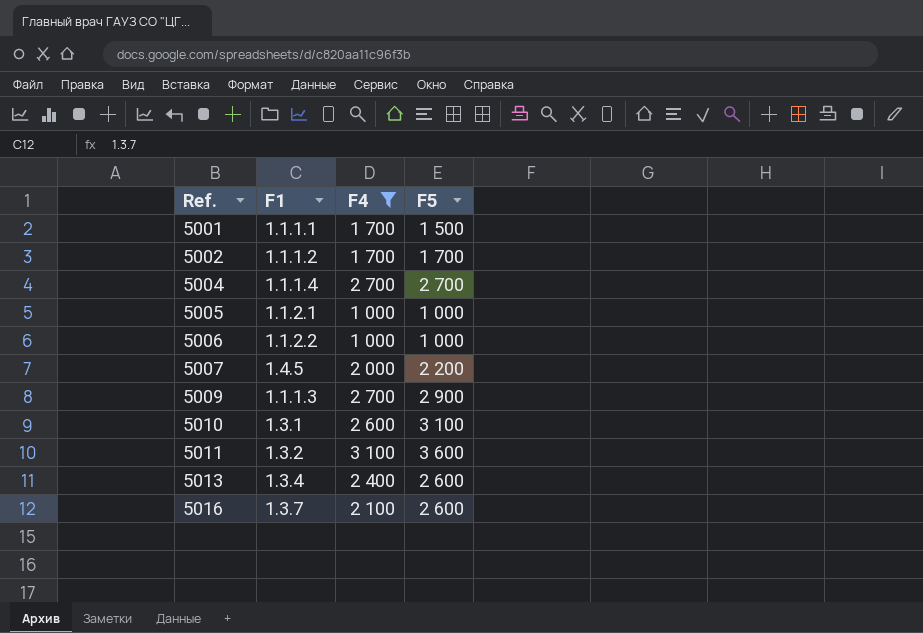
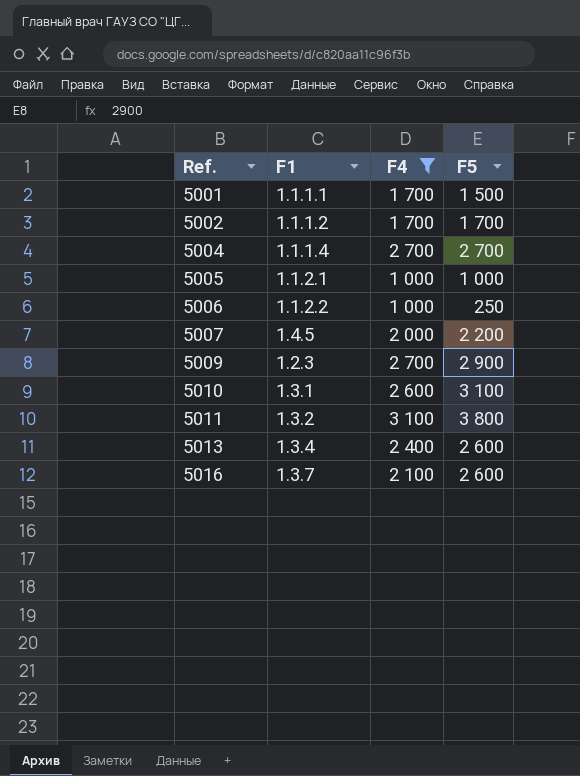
5006 | F5: 1 000 -> 250
5009 | F1: 1.1.1.3 -> 1.2.3
5011 | F5: 3 600 -> 3 800

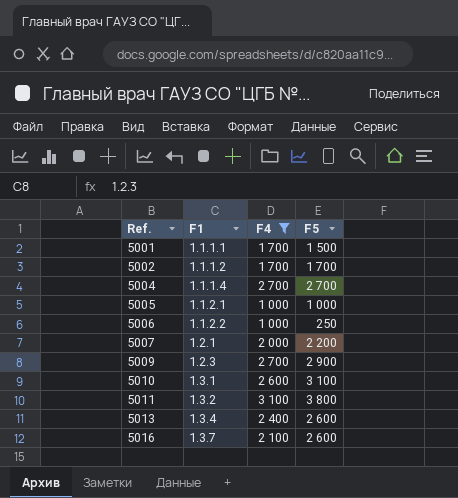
5007 | F1: 1.4.5 -> 1.2.1

